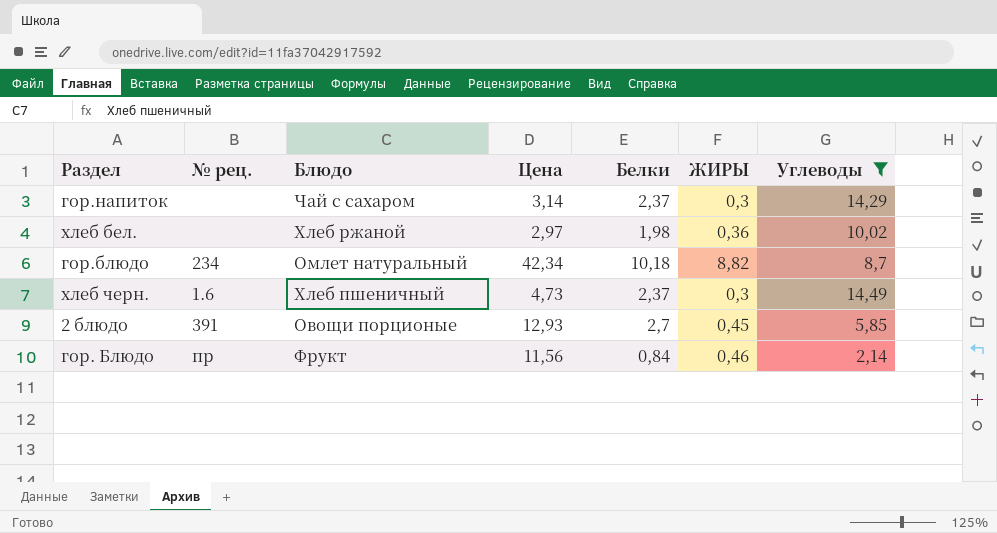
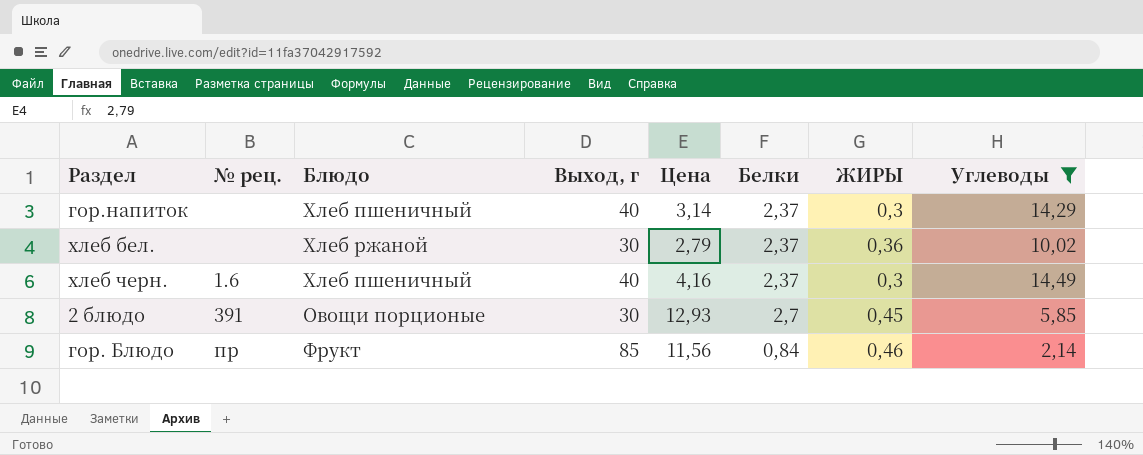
column Выход, г | position: none -> 4
row гор.блюдо: 234 | Омлет натуральный | 42,34 | 10,18 | 8,82 | 8,7 -> none
гор.напиток | Блюдо: Чай с сахаром -> Хлеб пшеничный
хлеб бел. | Цена: 2,97 -> 2,79
хлеб бел. | Белки: 1,98 -> 2,37
хлеб черн. | Цена: 4,73 -> 4,16

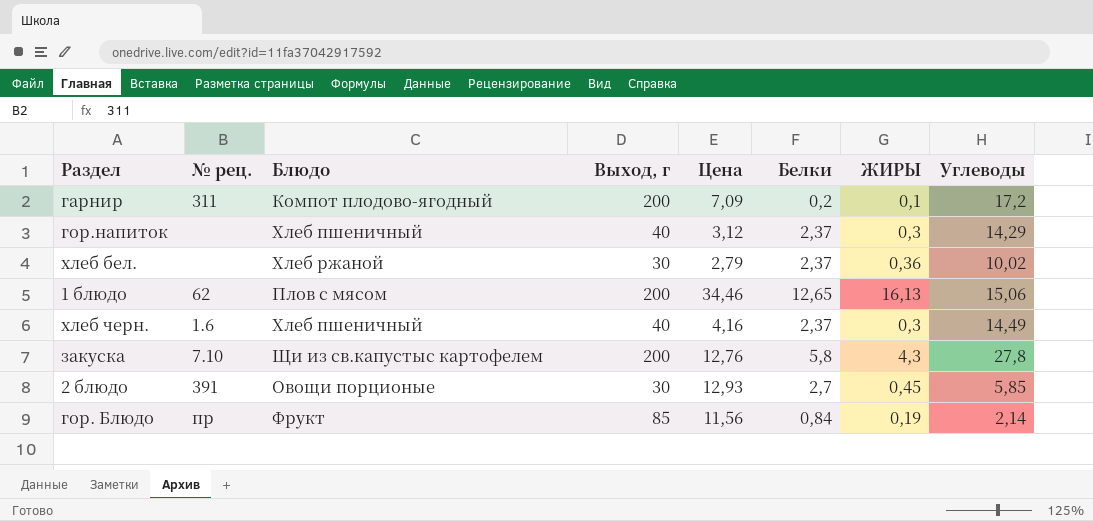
filter: Углеводы <= 14,49 -> none
гор.напиток | Цена: 3,14 -> 3,12
гор. Блюдо | ЖИРЫ: 0,46 -> 0,19

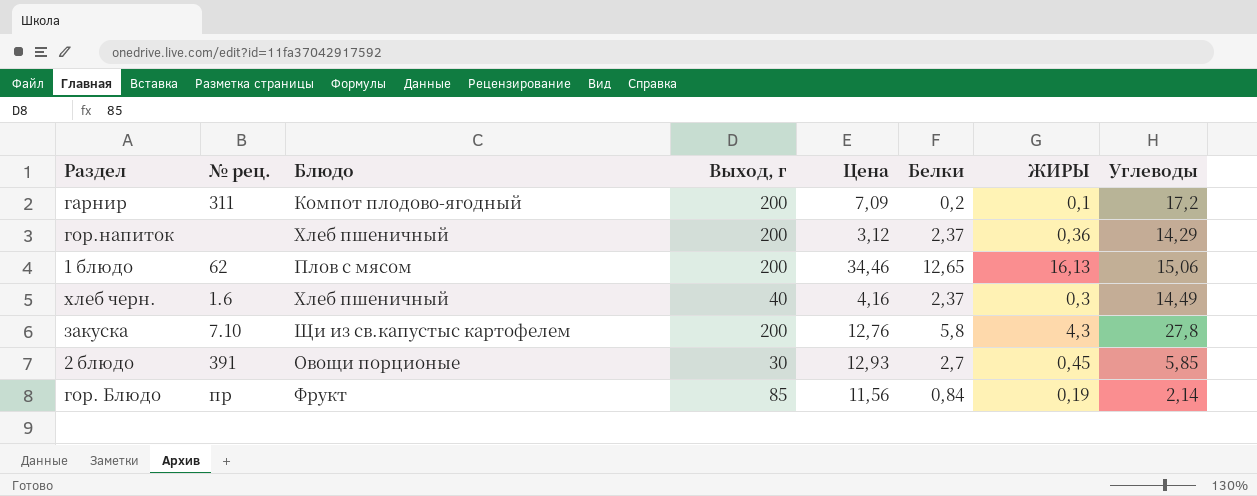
row хлеб бел.: none | Хлеб ржаной | 30 | 2,79 | 2,37 | 0,36 | 10,02 -> none
гор.напиток | Выход, г: 40 -> 200
гор.напиток | ЖИРЫ: 0,3 -> 0,36

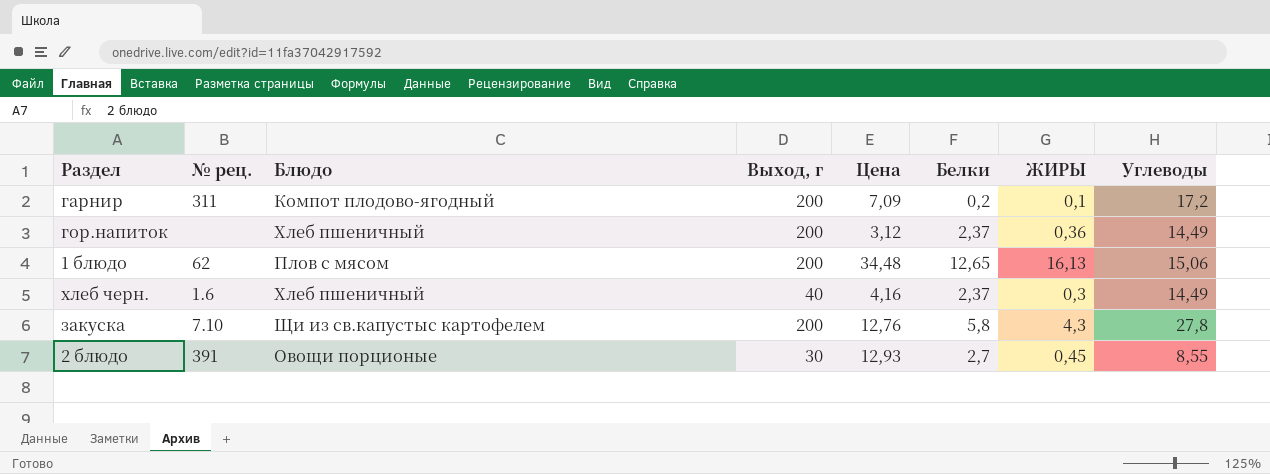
row гор. Блюдо: пр | Фрукт | 85 | 11,56 | 0,84 | 0,19 | 2,14 -> none
гор.напиток | Углеводы: 14,29 -> 14,49
1 блюдо | Цена: 34,46 -> 34,48
2 блюдо | Углеводы: 5,85 -> 8,55

